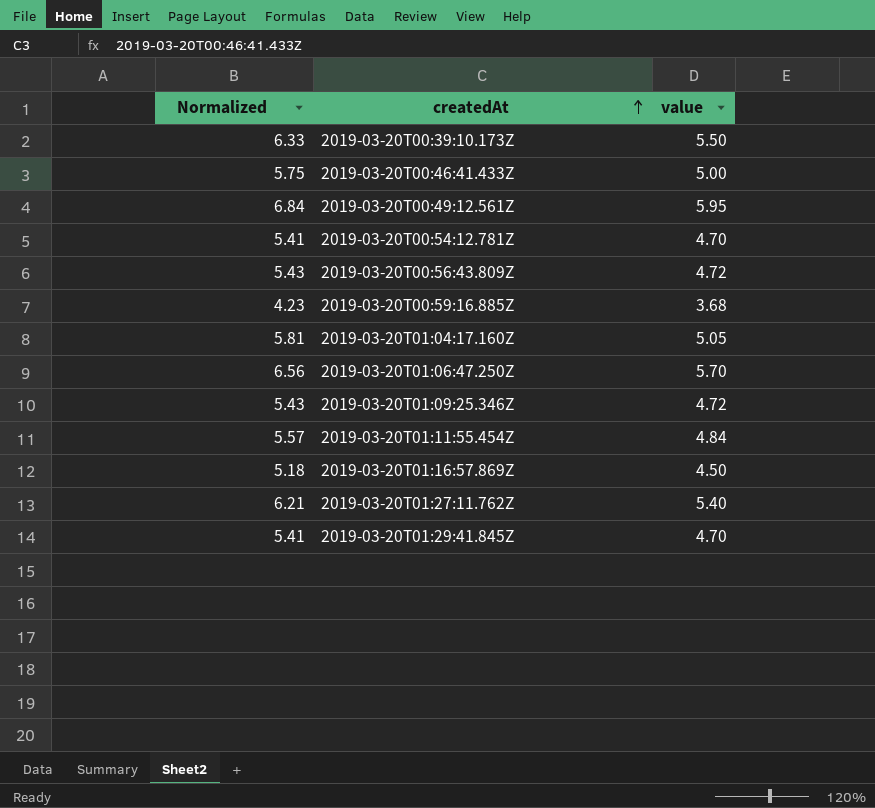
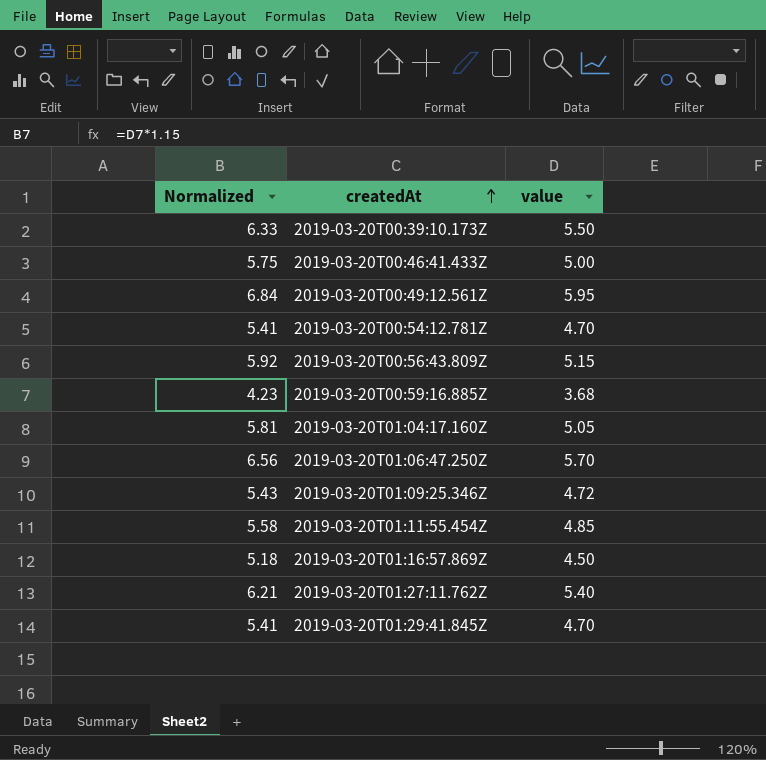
2019-03-20T00:56:43.809Z | Normalized: 5.43 -> 5.92
2019-03-20T00:56:43.809Z | value: 4.72 -> 5.15
2019-03-20T01:11:55.454Z | Normalized: 5.57 -> 5.58
2019-03-20T01:11:55.454Z | value: 4.84 -> 4.85

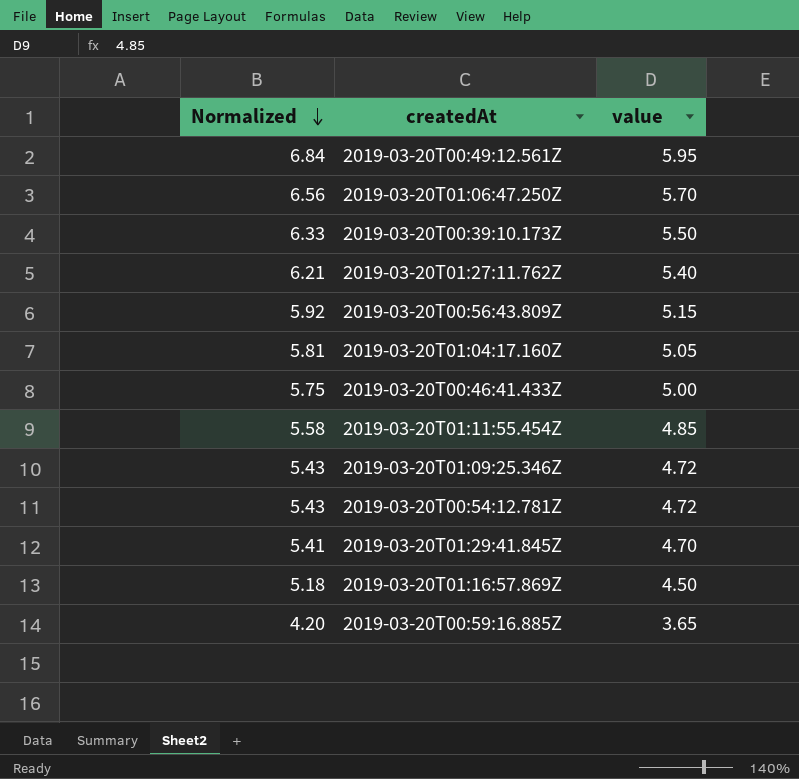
row order: createdAt ascending -> Normalized descending
2019-03-20T00:54:12.781Z | Normalized: 5.41 -> 5.43
2019-03-20T00:54:12.781Z | value: 4.70 -> 4.72
2019-03-20T00:59:16.885Z | Normalized: 4.23 -> 4.20
2019-03-20T00:59:16.885Z | value: 3.68 -> 3.65

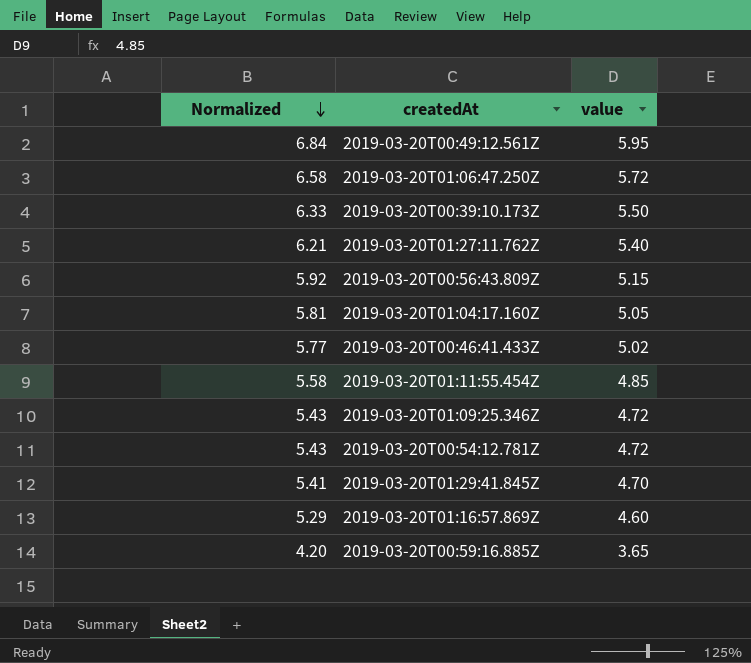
2019-03-20T01:06:47.250Z | Normalized: 6.56 -> 6.58
2019-03-20T01:06:47.250Z | value: 5.70 -> 5.72
2019-03-20T00:46:41.433Z | Normalized: 5.75 -> 5.77
2019-03-20T00:46:41.433Z | value: 5.00 -> 5.02
2019-03-20T01:16:57.869Z | Normalized: 5.18 -> 5.29
2019-03-20T01:16:57.869Z | value: 4.50 -> 4.60

